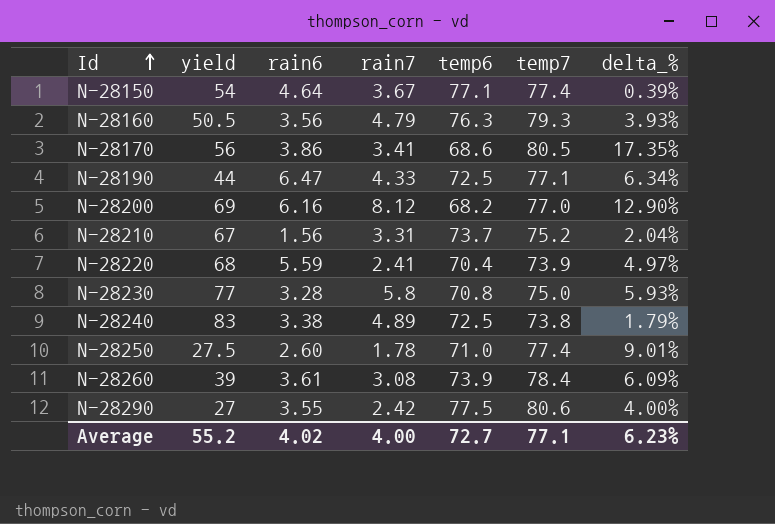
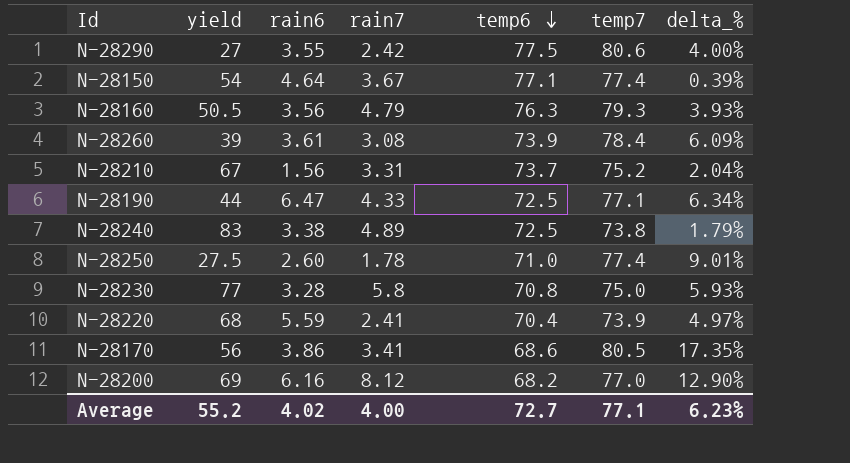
row order: Id ascending -> temp6 descending

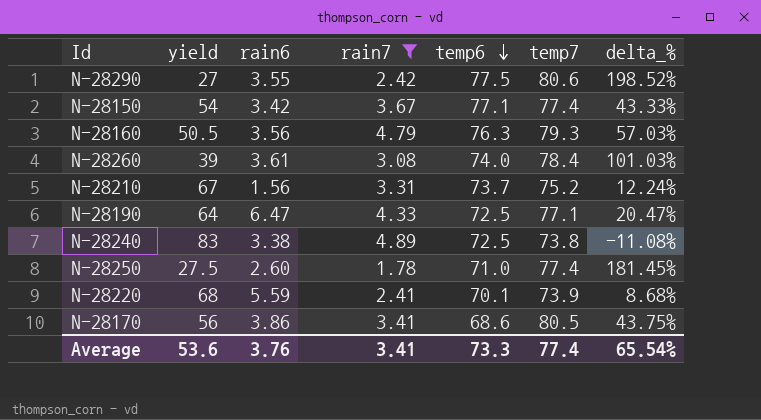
filter: none -> rain7 <= 4.89
column delta_% | formula: ([temp7] - [temp6]) / [temp6] -> ([temp7] - [yield]) / [yield]
N-28150 | rain6: 4.64 -> 3.42
N-28260 | temp6: 73.9 -> 74.0
N-28190 | yield: 44 -> 64
N-28220 | temp6: 70.4 -> 70.1
Average | yield: 55.2 -> 53.6
Average | rain6: 4.02 -> 3.76
Average | rain7: 4.00 -> 3.41
Average | temp6: 72.7 -> 73.3
Average | temp7: 77.1 -> 77.4
Average | delta_%: 6.23% -> 65.54%

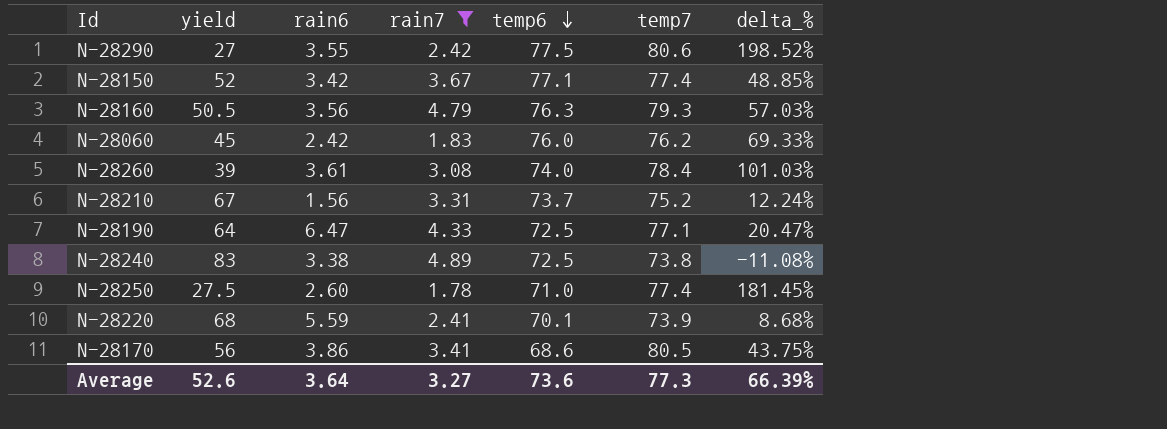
N-28150 | yield: 54 -> 52
N-28150 | delta_%: 43.33% -> 48.85%
row N-28060: none -> 45 | 2.42 | 1.83 | 76.0 | 76.2 | 69.33%
Average | yield: 53.6 -> 52.6
Average | rain6: 3.76 -> 3.64
Average | rain7: 3.41 -> 3.27
Average | temp6: 73.3 -> 73.6
Average | temp7: 77.4 -> 77.3
Average | delta_%: 65.54% -> 66.39%

